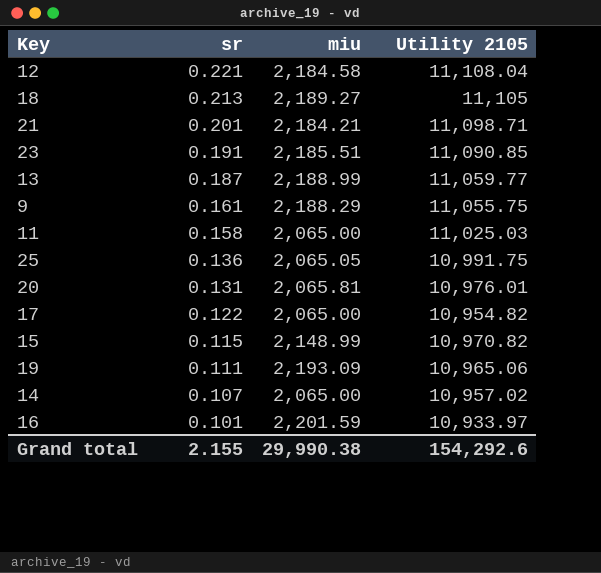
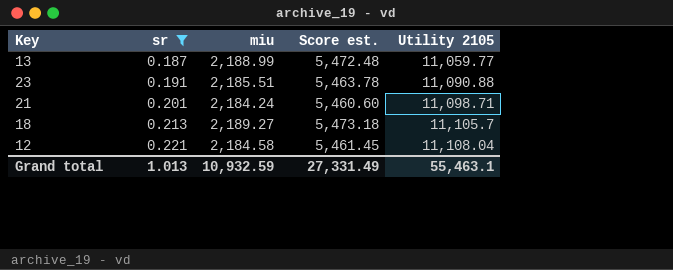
filter: none -> sr >= 0.187
row order: sr descending -> sr ascending
column Score est. | formula: none -> [miu] * 2.5
23 | Utility 2105: 11,090.85 -> 11,090.88
21 | miu: 2,184.21 -> 2,184.24
18 | Utility 2105: 11,105 -> 11,105.7
Grand total | sr: 2.155 -> 1.013
Grand total | miu: 29,990.38 -> 10,932.59
Grand total | Utility 2105: 154,292.6 -> 55,463.1

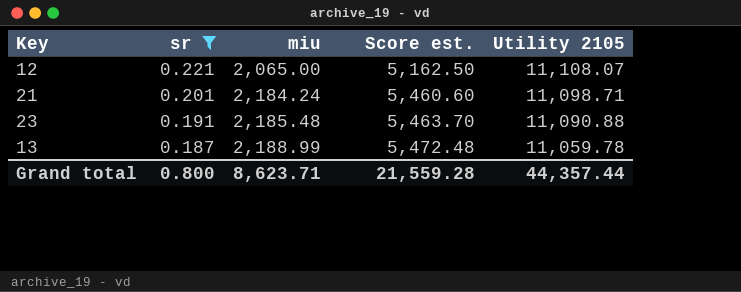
row order: sr ascending -> sr descending
row 18: 0.213 | 2,189.27 | 5,473.18 | 11,105.7 -> none
12 | miu: 2,184.58 -> 2,065.00
12 | Score est.: 5,461.45 -> 5,162.50
12 | Utility 2105: 11,108.04 -> 11,108.07
23 | miu: 2,185.51 -> 2,185.48
23 | Score est.: 5,463.78 -> 5,463.70
13 | Utility 2105: 11,059.77 -> 11,059.78
Grand total | sr: 1.013 -> 0.800
Grand total | miu: 10,932.59 -> 8,623.71
Grand total | Score est.: 27,331.49 -> 21,559.28
Grand total | Utility 2105: 55,463.1 -> 44,357.44

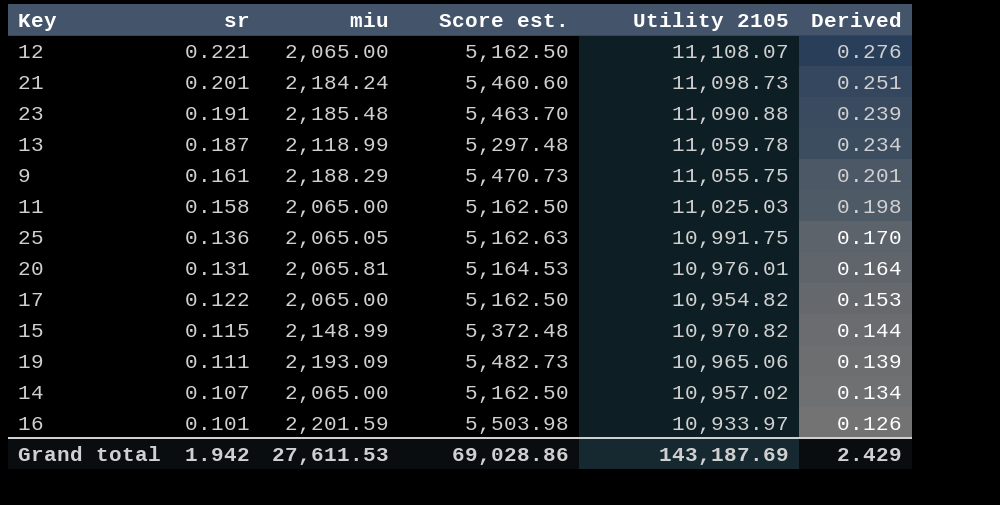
filter: sr >= 0.187 -> none
column Derived | formula: none -> [sr] * 1.25
21 | Utility 2105: 11,098.71 -> 11,098.73
13 | miu: 2,188.99 -> 2,118.99
13 | Score est.: 5,472.48 -> 5,297.48
Grand total | sr: 0.800 -> 1.942
Grand total | miu: 8,623.71 -> 27,611.53
Grand total | Score est.: 21,559.28 -> 69,028.86
Grand total | Utility 2105: 44,357.44 -> 143,187.69

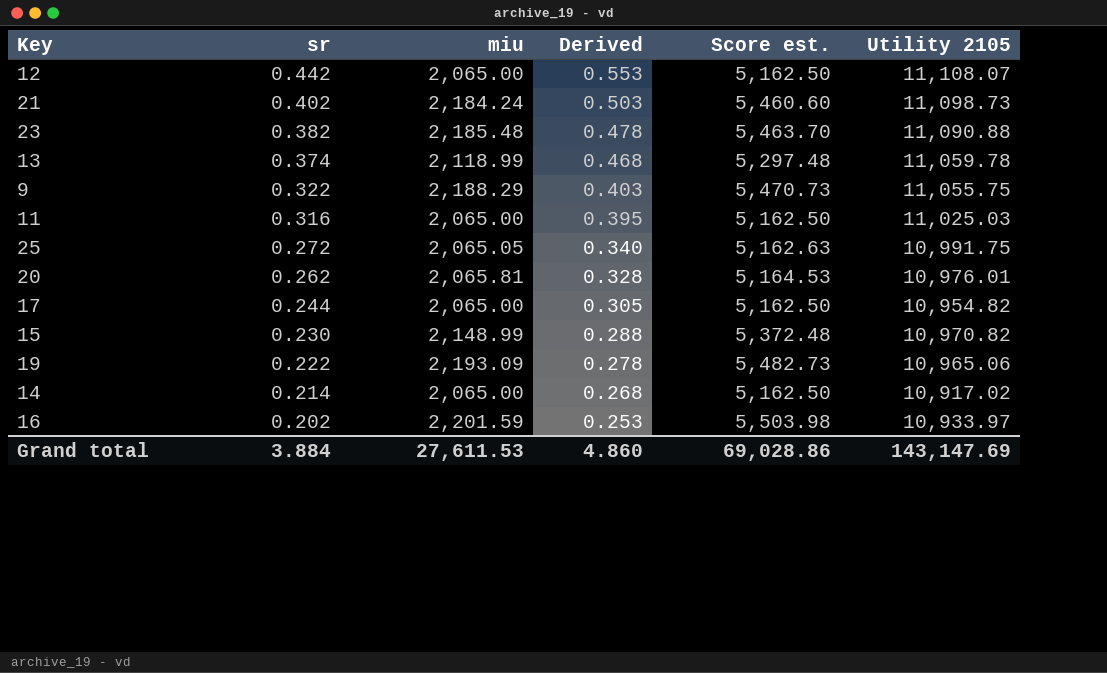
column Derived | position: 6 -> 4
12 | sr: 0.221 -> 0.442
12 | Derived: 0.276 -> 0.553
21 | sr: 0.201 -> 0.402
21 | Derived: 0.251 -> 0.503
23 | sr: 0.191 -> 0.382
23 | Derived: 0.239 -> 0.478
13 | sr: 0.187 -> 0.374
13 | Derived: 0.234 -> 0.468
9 | sr: 0.161 -> 0.322
9 | Derived: 0.201 -> 0.403
11 | sr: 0.158 -> 0.316
11 | Derived: 0.198 -> 0.395
25 | sr: 0.136 -> 0.272
25 | Derived: 0.170 -> 0.340
20 | sr: 0.131 -> 0.262
20 | Derived: 0.164 -> 0.328
17 | sr: 0.122 -> 0.244
17 | Derived: 0.153 -> 0.305
15 | sr: 0.115 -> 0.230
15 | Derived: 0.144 -> 0.288
19 | sr: 0.111 -> 0.222
19 | Derived: 0.139 -> 0.278
14 | sr: 0.107 -> 0.214
14 | Derived: 0.134 -> 0.268
14 | Utility 2105: 10,957.02 -> 10,917.02
16 | sr: 0.101 -> 0.202
16 | Derived: 0.126 -> 0.253
Grand total | sr: 1.942 -> 3.884
Grand total | Derived: 2.429 -> 4.860
Grand total | Utility 2105: 143,187.69 -> 143,147.69

